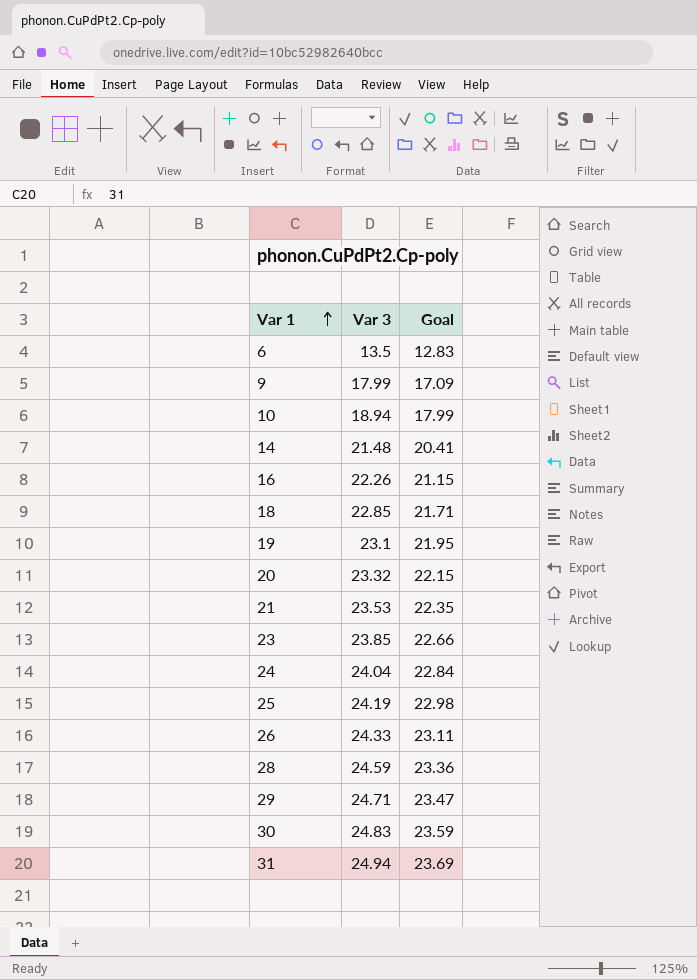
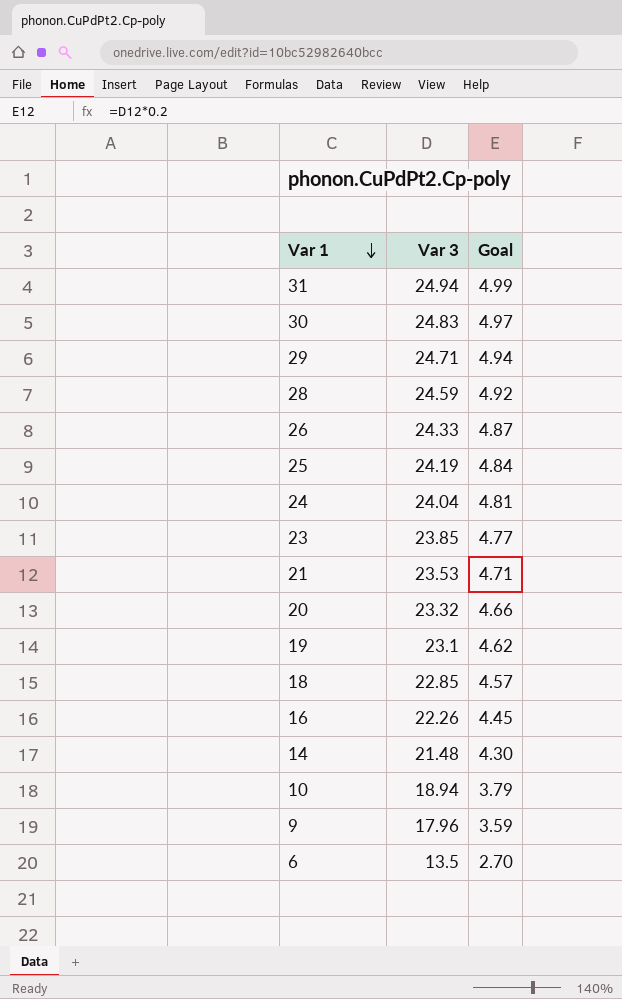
row order: Var 1 ascending -> Var 1 descending
column Goal | formula: [Var 3] * 0.95 -> [Var 3] * 0.2
9 | Var 3: 17.99 -> 17.96

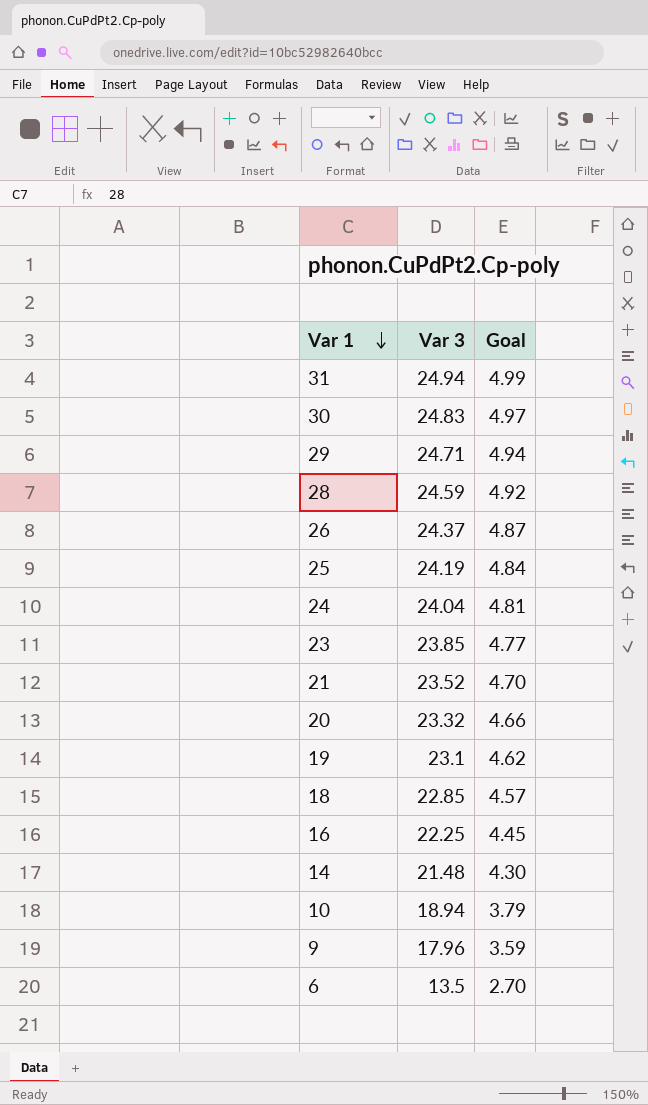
26 | Var 3: 24.33 -> 24.37
21 | Var 3: 23.53 -> 23.52
21 | Goal: 4.71 -> 4.70
16 | Var 3: 22.26 -> 22.25

